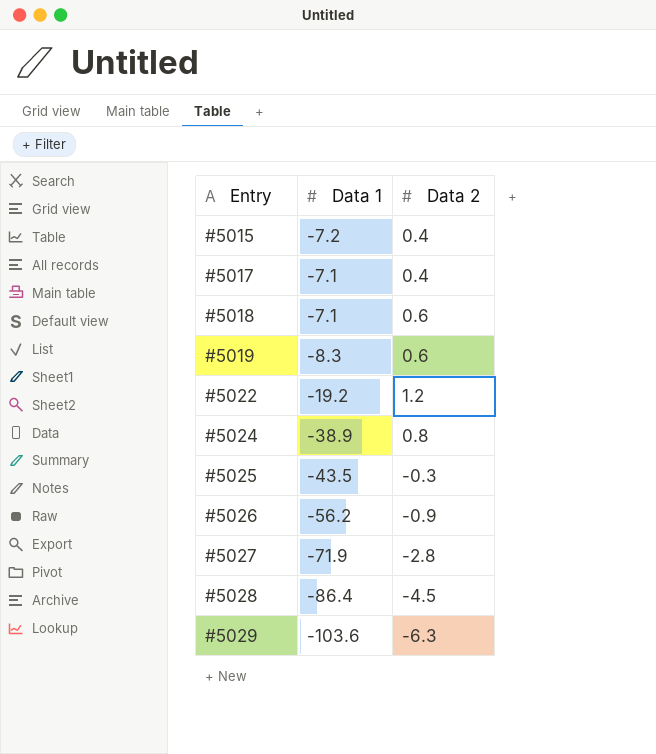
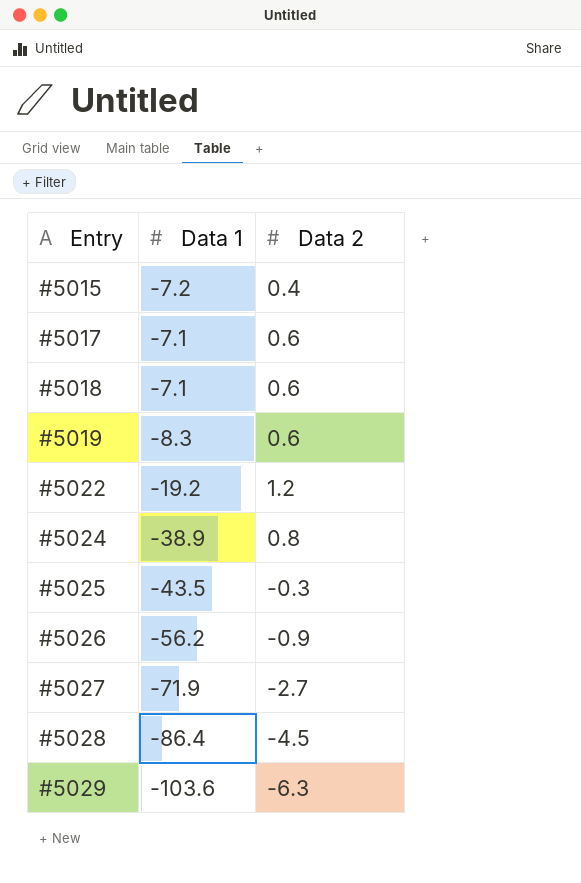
#5017 | Data 2: 0.4 -> 0.6
#5027 | Data 2: -2.8 -> -2.7

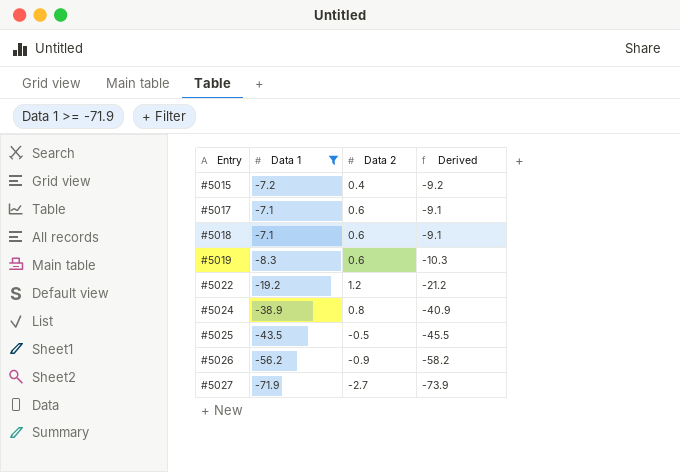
filter: none -> Data 1 >= -71.9
column Derived | formula: none -> [Data 1] - 2
#5025 | Data 2: -0.3 -> -0.5

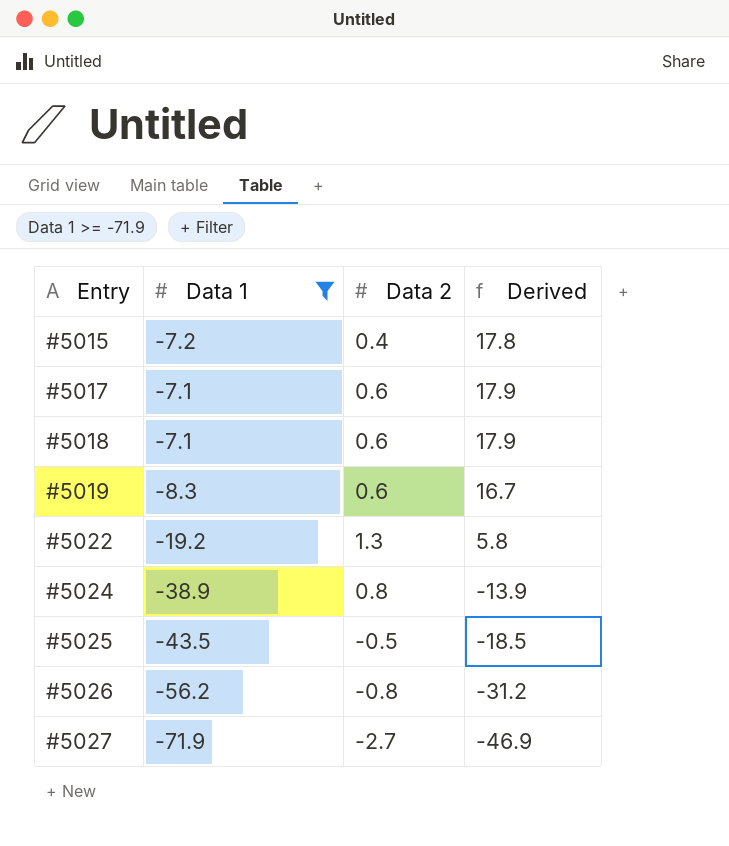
column Derived | formula: [Data 1] - 2 -> [Data 1] + 25
#5022 | Data 2: 1.2 -> 1.3
#5026 | Data 2: -0.9 -> -0.8

